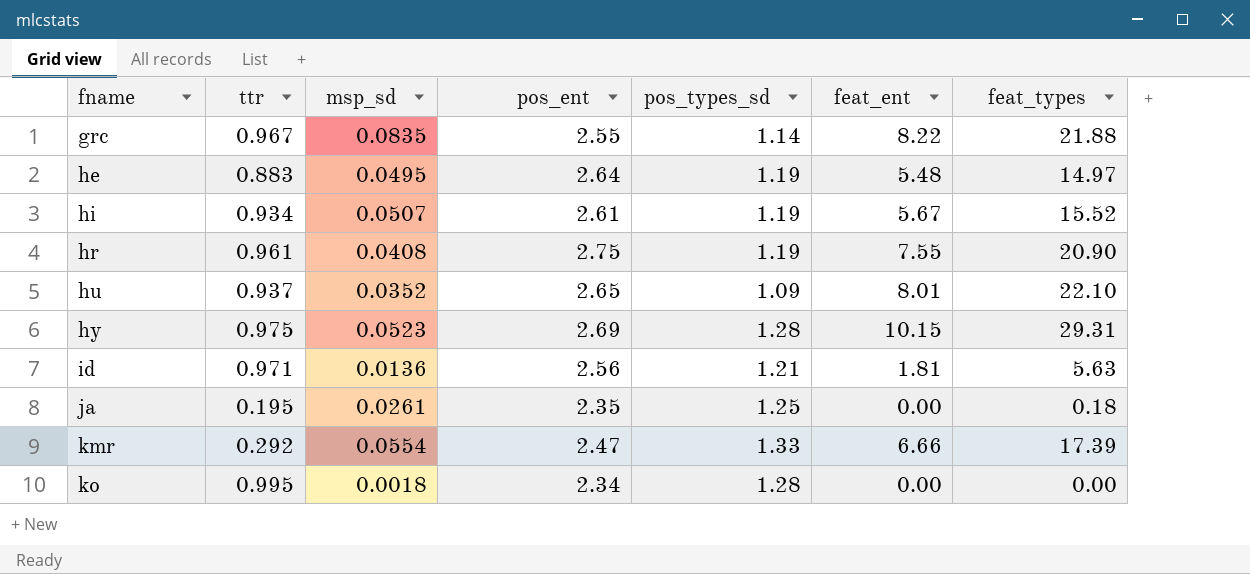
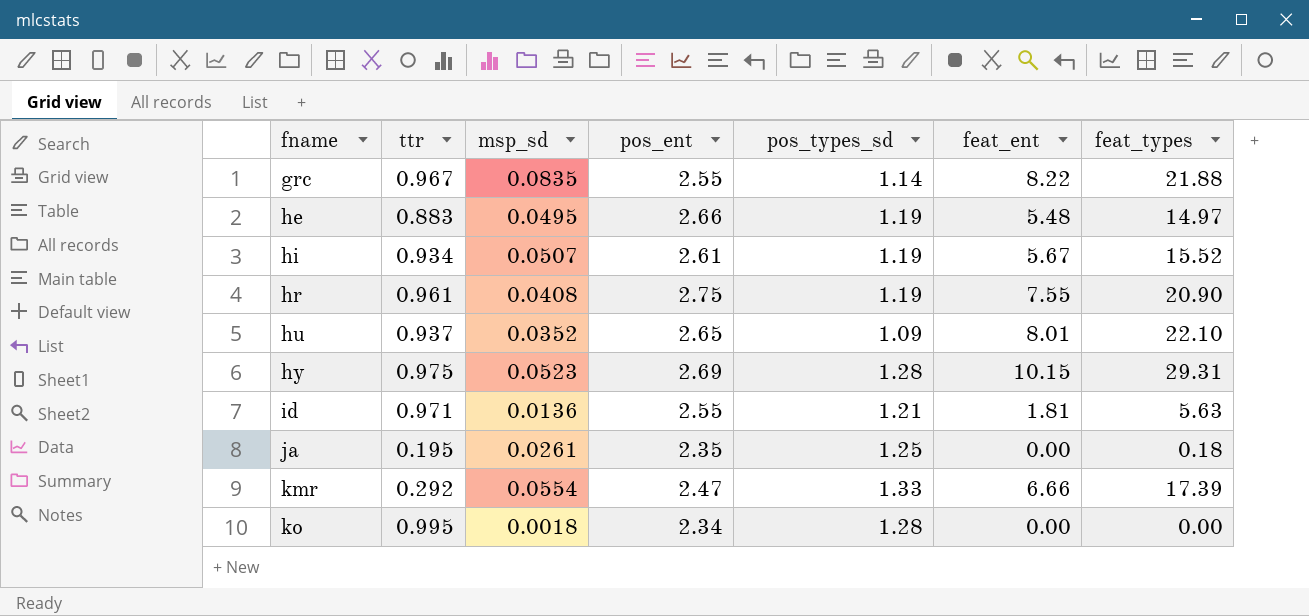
he | pos_ent: 2.64 -> 2.66
id | pos_ent: 2.56 -> 2.55

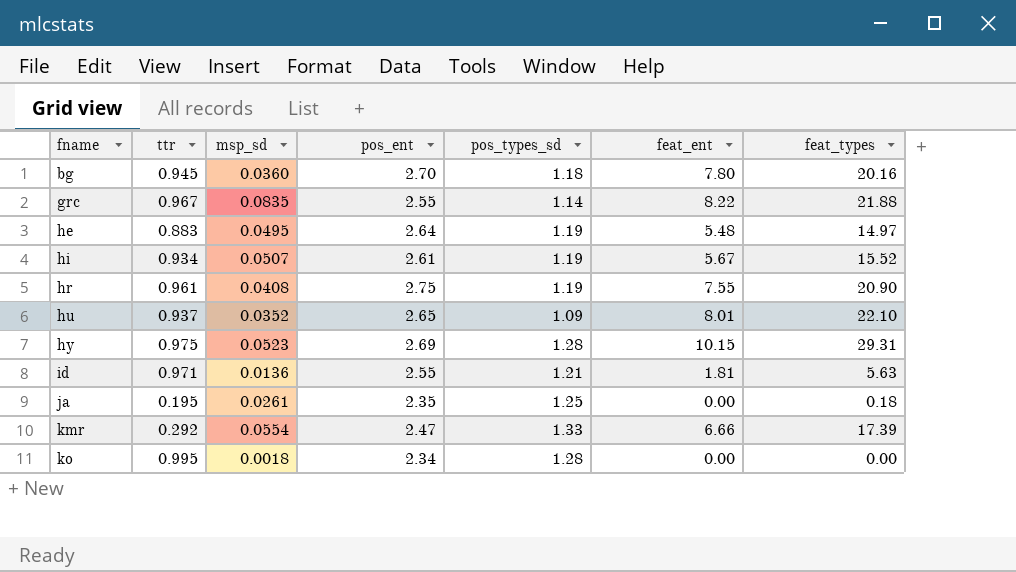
row bg: none -> 0.945 | 0.0360 | 2.70 | 1.18 | 7.80 | 20.16
he | pos_ent: 2.66 -> 2.64

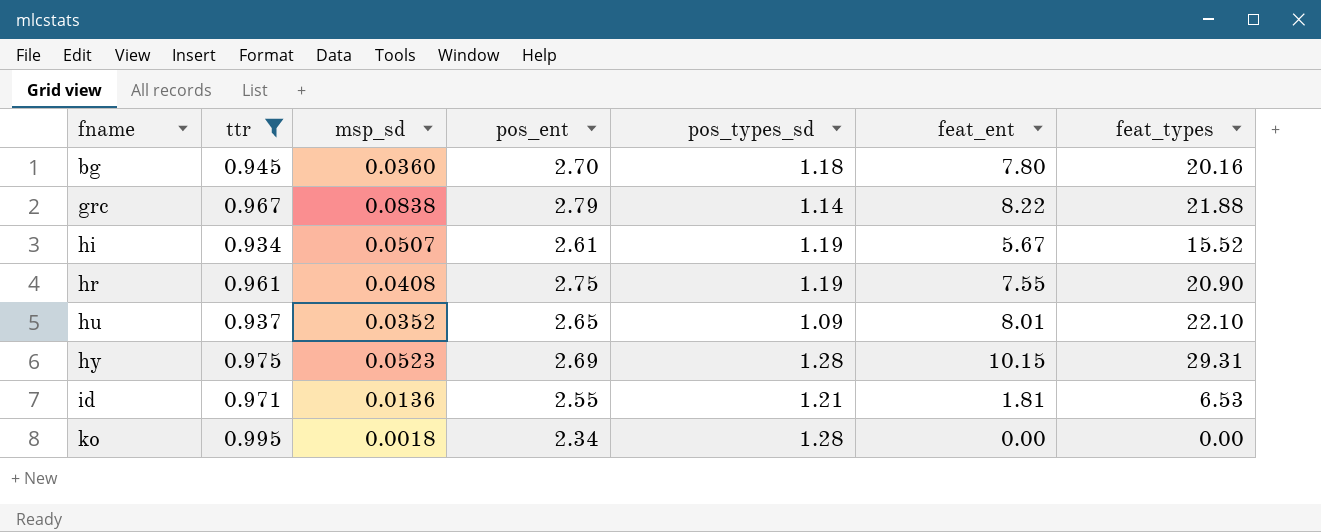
filter: none -> ttr >= 0.934
grc | msp_sd: 0.0835 -> 0.0838
grc | pos_ent: 2.55 -> 2.79
id | feat_types: 5.63 -> 6.53

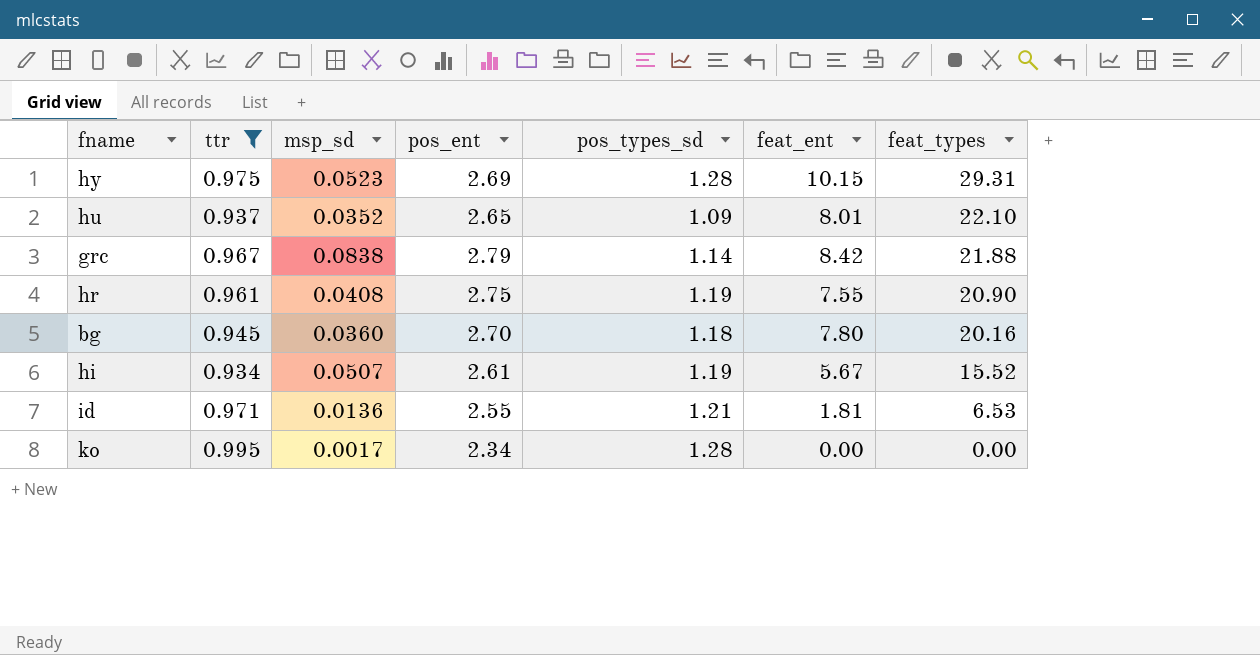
row order: fname ascending -> feat_types descending
grc | feat_ent: 8.22 -> 8.42
ko | msp_sd: 0.0018 -> 0.0017

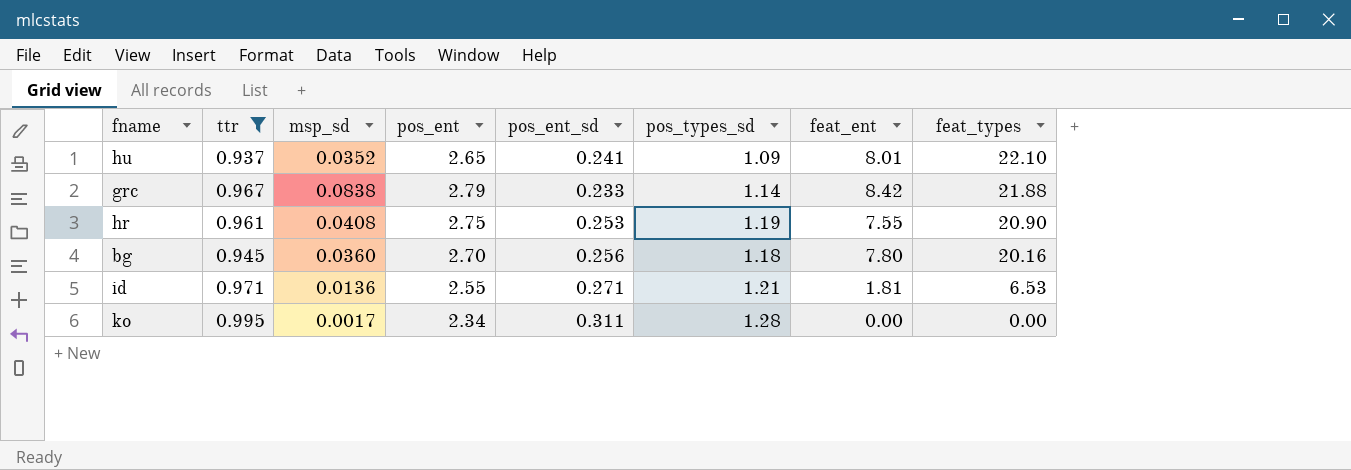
column pos_ent_sd | position: none -> 5
row hy: 0.975 | 0.0523 | 2.69 | 1.28 | 10.15 | 29.31 -> none
row hi: 0.934 | 0.0507 | 2.61 | 1.19 | 5.67 | 15.52 -> none

